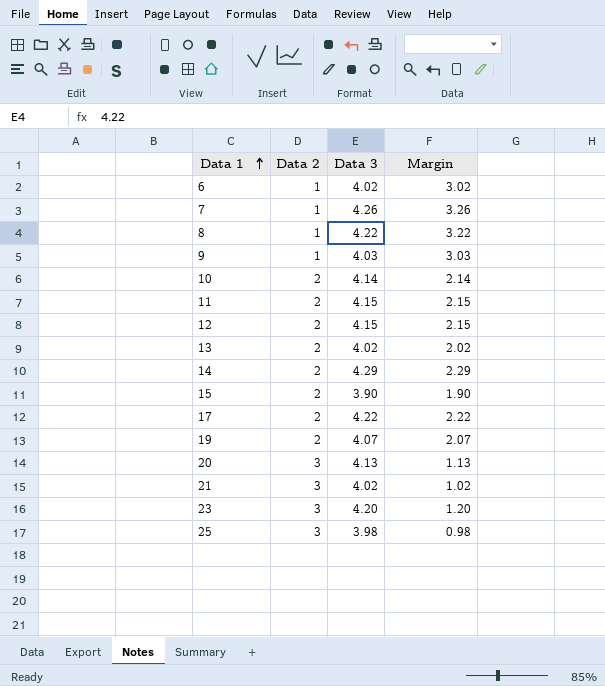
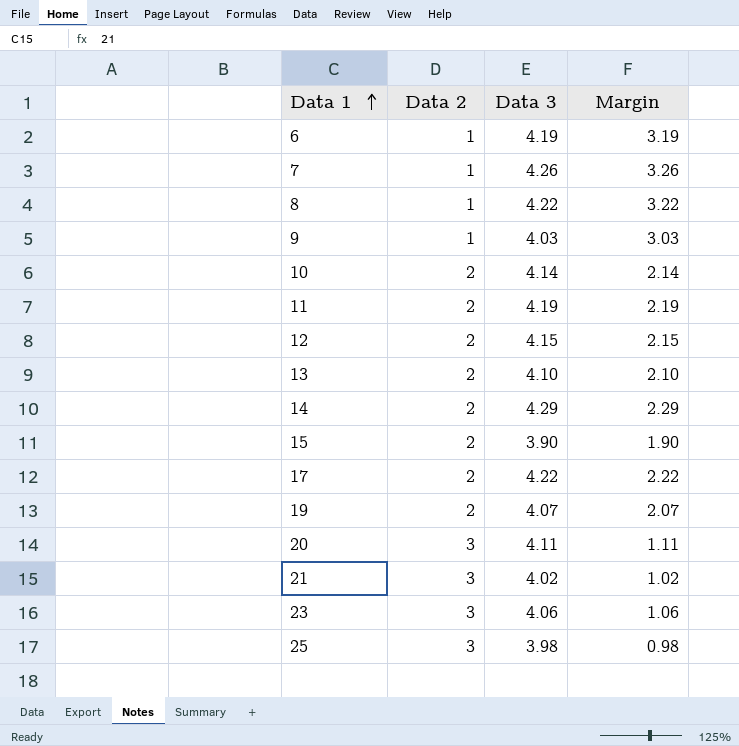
6 | Data 3: 4.02 -> 4.19
6 | Margin: 3.02 -> 3.19
11 | Data 3: 4.15 -> 4.19
11 | Margin: 2.15 -> 2.19
13 | Data 3: 4.02 -> 4.10
13 | Margin: 2.02 -> 2.10
20 | Data 3: 4.13 -> 4.11
20 | Margin: 1.13 -> 1.11
23 | Data 3: 4.20 -> 4.06
23 | Margin: 1.20 -> 1.06

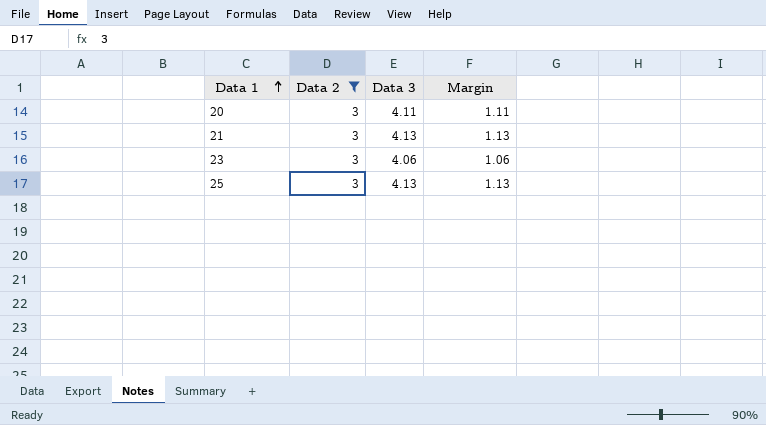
filter: none -> Data 2 = 3
21 | Data 3: 4.02 -> 4.13
21 | Margin: 1.02 -> 1.13
25 | Data 3: 3.98 -> 4.13
25 | Margin: 0.98 -> 1.13

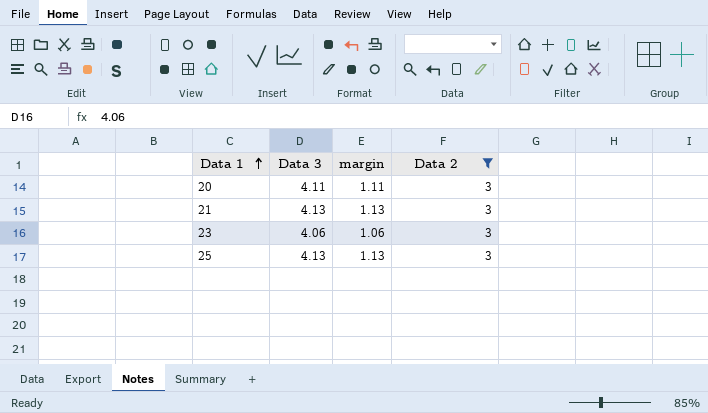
column name: Margin -> margin
column Data 2 | position: 2 -> 4

